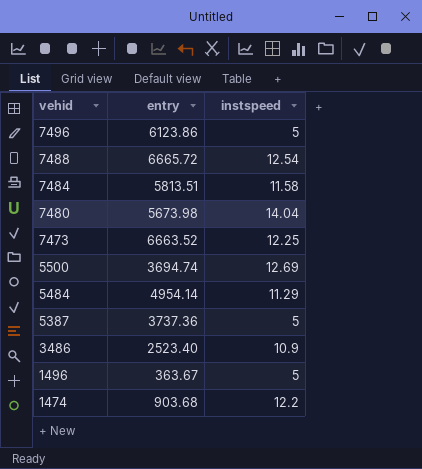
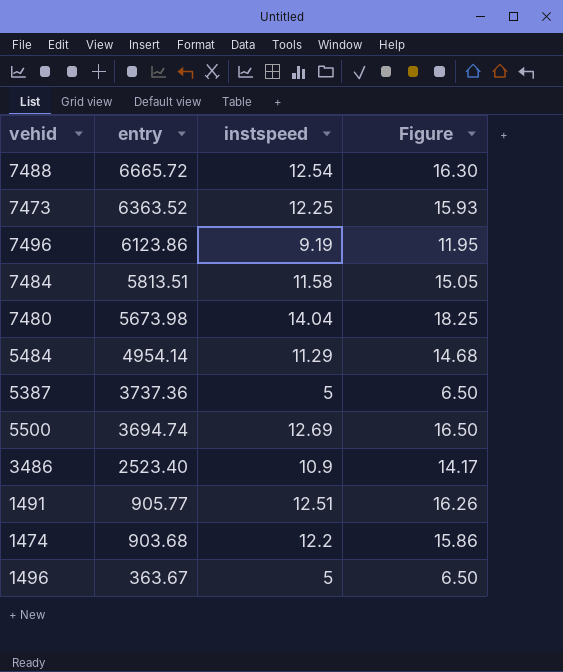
row order: vehid descending -> entry descending
column Figure | formula: none -> [instspeed] * 1.3
7473 | entry: 6663.52 -> 6363.52
7496 | instspeed: 5 -> 9.19
row 1491: none -> 905.77 | 12.51 | 16.26

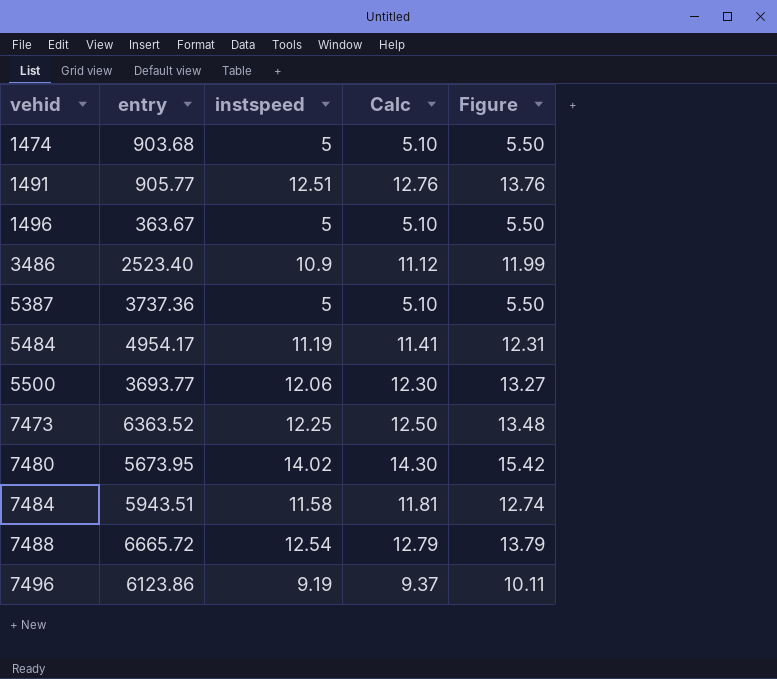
row order: entry descending -> vehid ascending
column Calc | formula: none -> [instspeed] * 1.02
column Figure | formula: [instspeed] * 1.3 -> [instspeed] * 1.1
1474 | instspeed: 12.2 -> 5
5484 | entry: 4954.14 -> 4954.17
5484 | instspeed: 11.29 -> 11.19
5500 | entry: 3694.74 -> 3693.77
5500 | instspeed: 12.69 -> 12.06
7480 | entry: 5673.98 -> 5673.95
7480 | instspeed: 14.04 -> 14.02
7484 | entry: 5813.51 -> 5943.51

